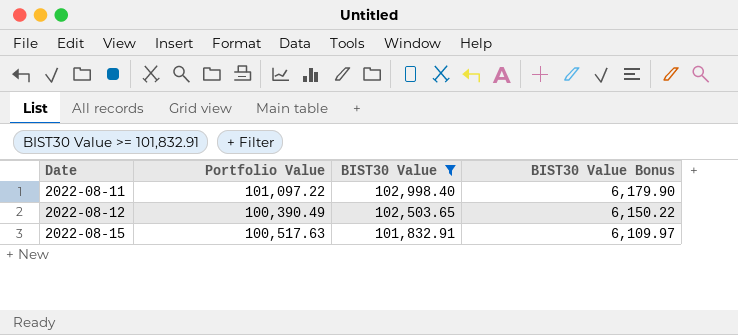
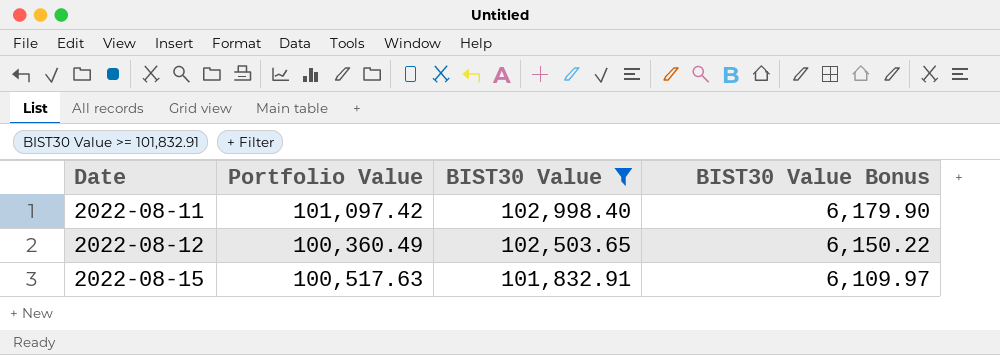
2022-08-11 | Portfolio Value: 101,097.22 -> 101,097.42
2022-08-12 | Portfolio Value: 100,390.49 -> 100,360.49

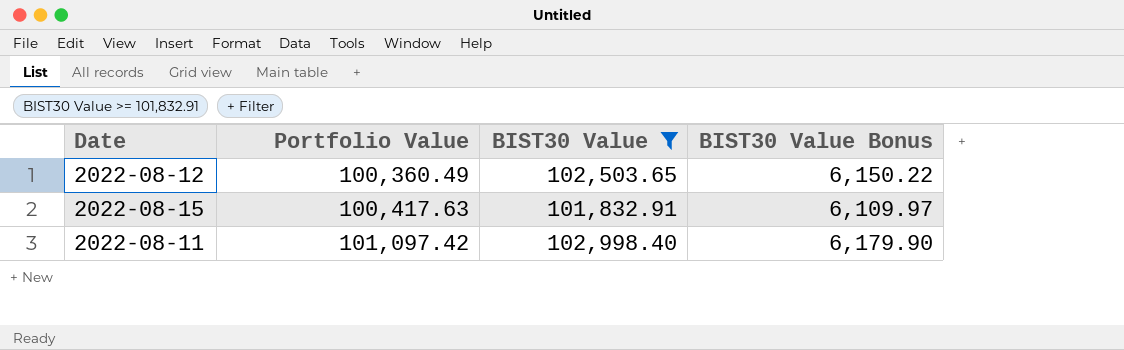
row order: Date ascending -> Portfolio Value ascending
2022-08-15 | Portfolio Value: 100,517.63 -> 100,417.63

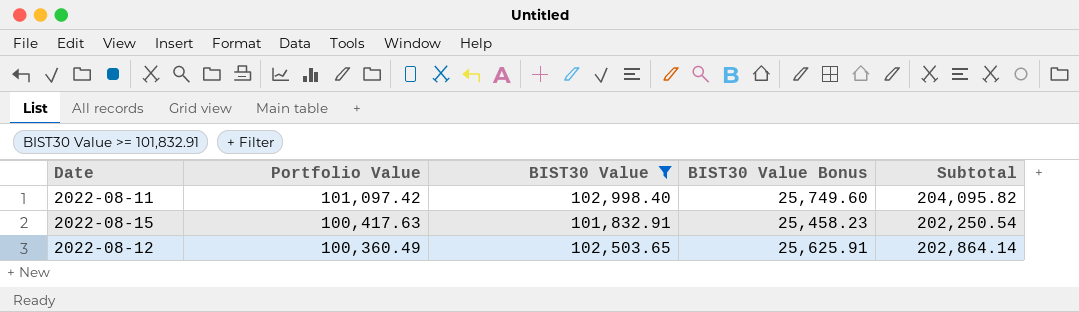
row order: Portfolio Value ascending -> Portfolio Value descending
column BIST30 Value Bonus | formula: [BIST30 Value] * 0.06 -> [BIST30 Value] * 0.25
column Subtotal | formula: none -> [Portfolio Value] + [BIST30 Value]

